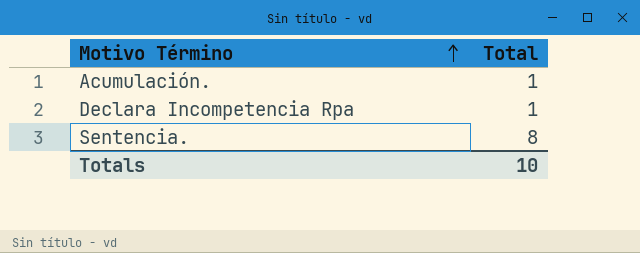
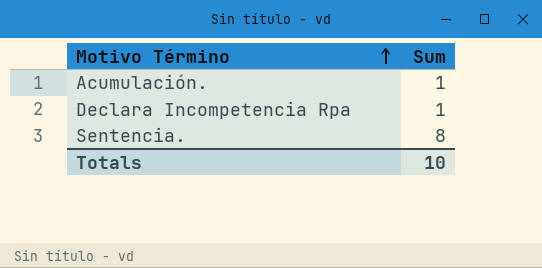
column name: Total -> Sum

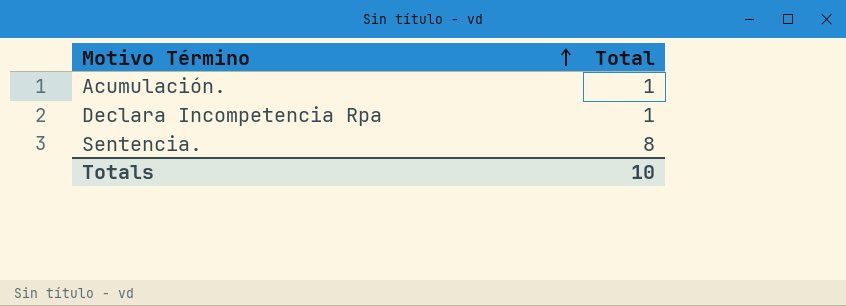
column name: Sum -> Total

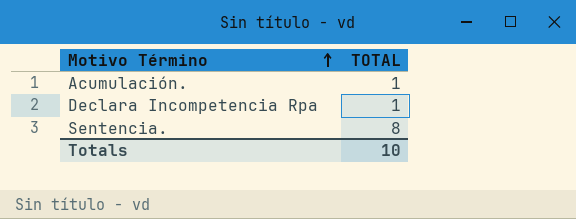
column name: Total -> TOTAL

